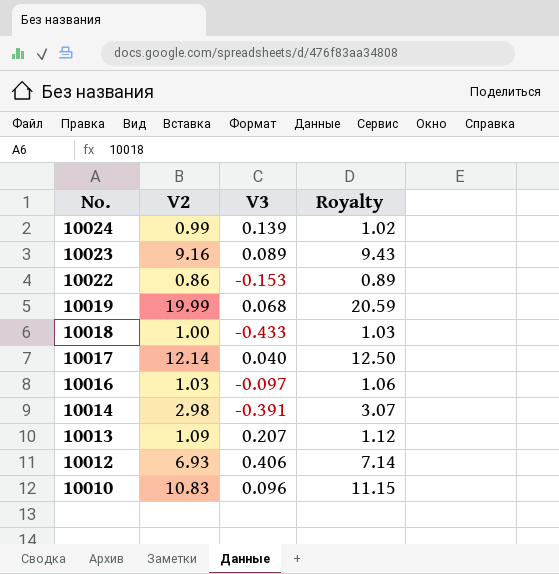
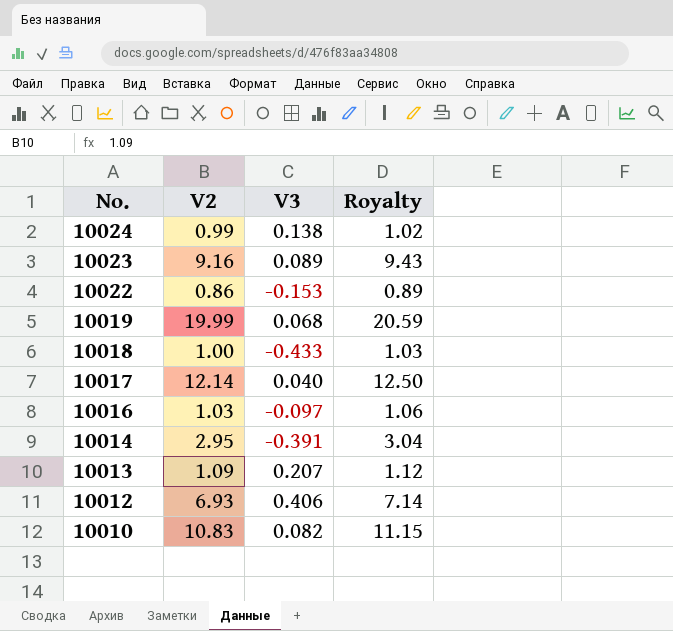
10024 | V3: 0.139 -> 0.138
10014 | V2: 2.98 -> 2.95
10014 | Royalty: 3.07 -> 3.04
10010 | V3: 0.096 -> 0.082

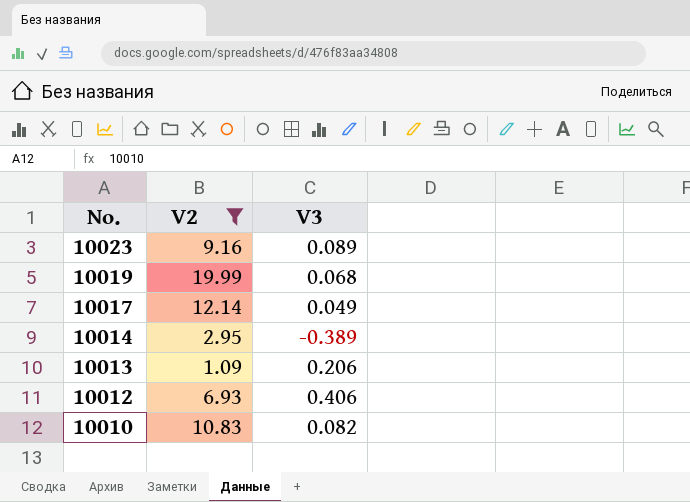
filter: none -> V2 >= 1.09
column Royalty | formula: [V2] * 1.03 -> none
10017 | V3: 0.040 -> 0.049
10014 | V3: -0.391 -> -0.389
10013 | V3: 0.207 -> 0.206

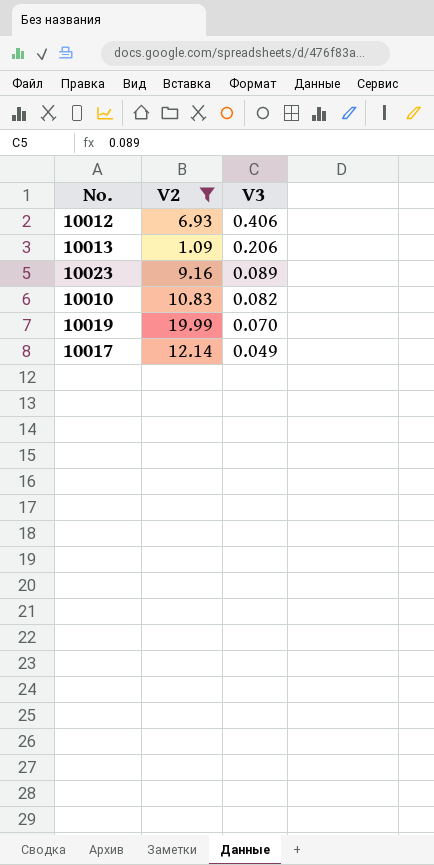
row order: No. descending -> V3 descending
row 10014: 2.95 | -0.389 -> none
10019 | V3: 0.068 -> 0.070

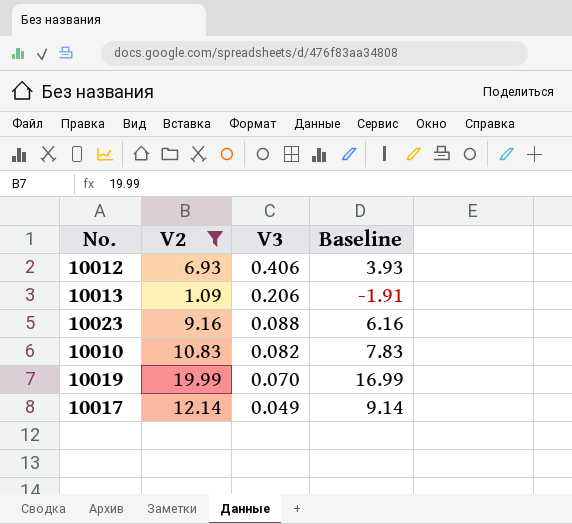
column Baseline | formula: none -> [V2] - 3
10023 | V3: 0.089 -> 0.088

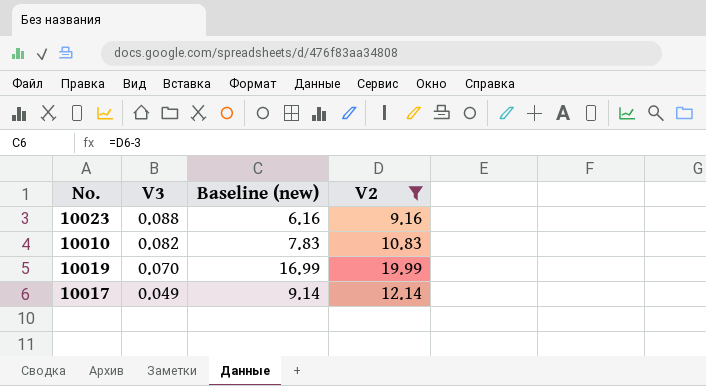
column name: Baseline -> Baseline (new)
column V2 | position: 2 -> 4
row 10012: 6.93 | 0.406 | 3.93 -> none
row 10013: 1.09 | 0.206 | -1.91 -> none

